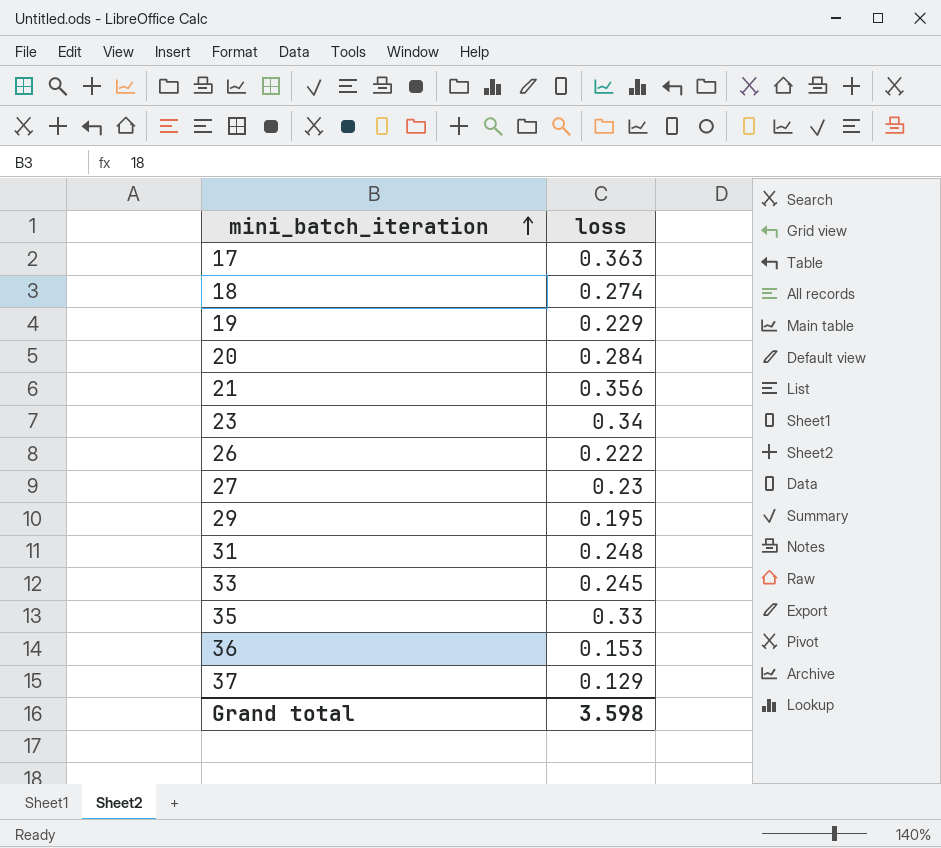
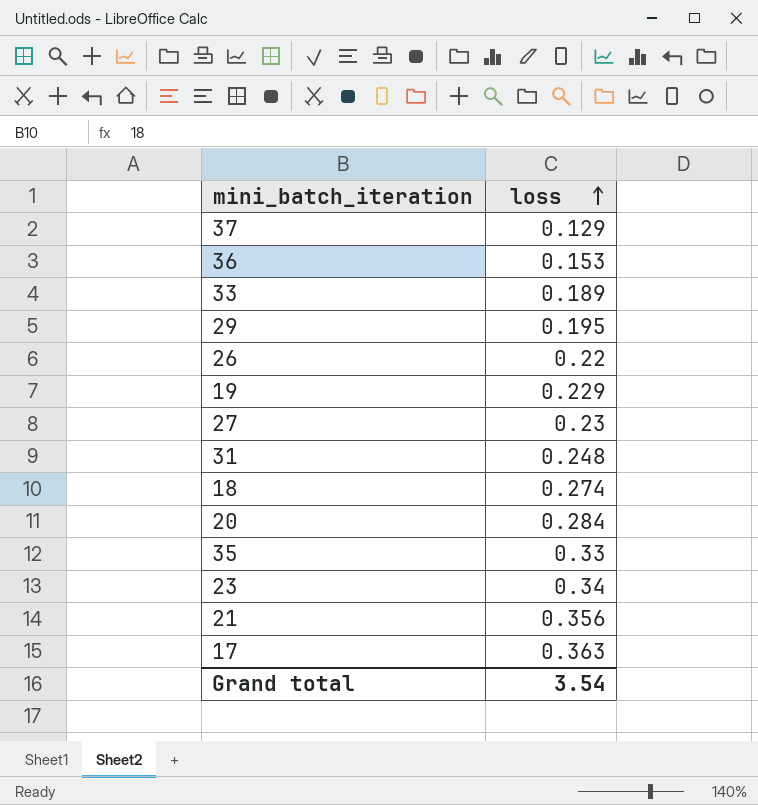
row order: mini_batch_iteration ascending -> loss ascending
33 | loss: 0.245 -> 0.189
26 | loss: 0.222 -> 0.22
Grand total | loss: 3.598 -> 3.54

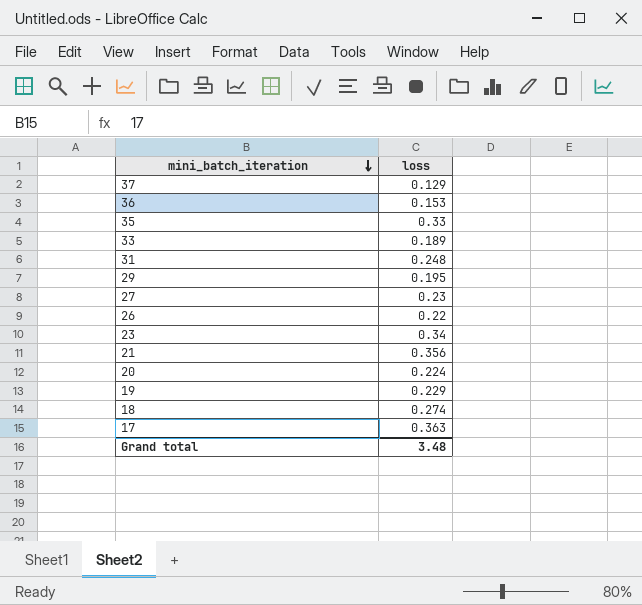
row order: loss ascending -> mini_batch_iteration descending
20 | loss: 0.284 -> 0.224
Grand total | loss: 3.54 -> 3.48

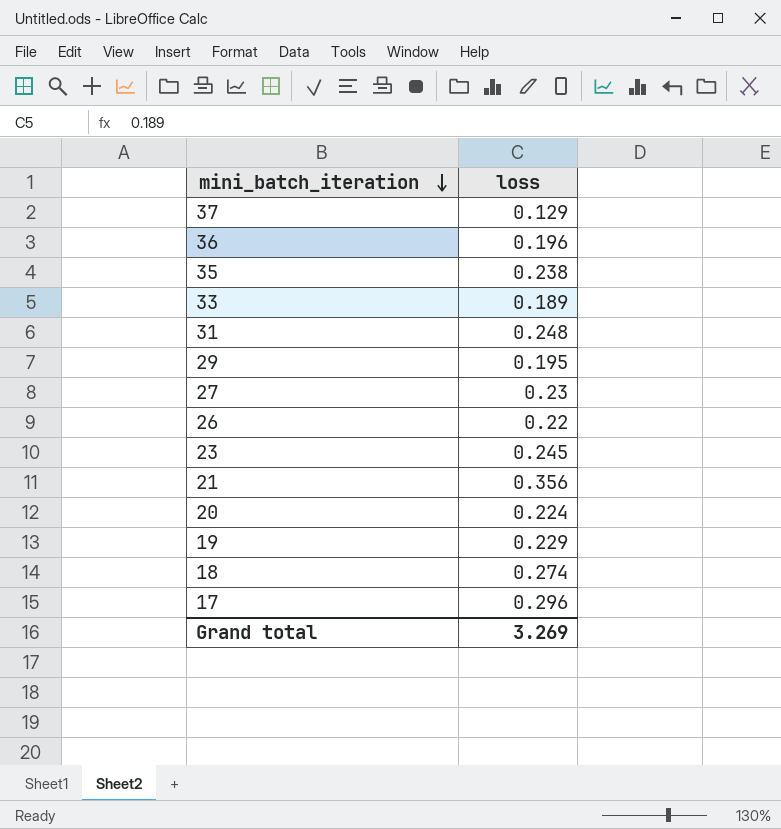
36 | loss: 0.153 -> 0.196
35 | loss: 0.33 -> 0.238
23 | loss: 0.34 -> 0.245
17 | loss: 0.363 -> 0.296
Grand total | loss: 3.48 -> 3.269

